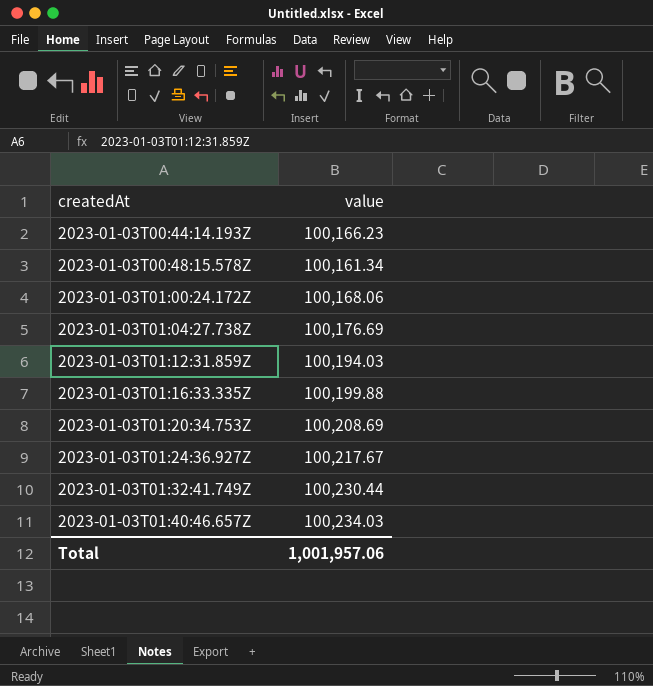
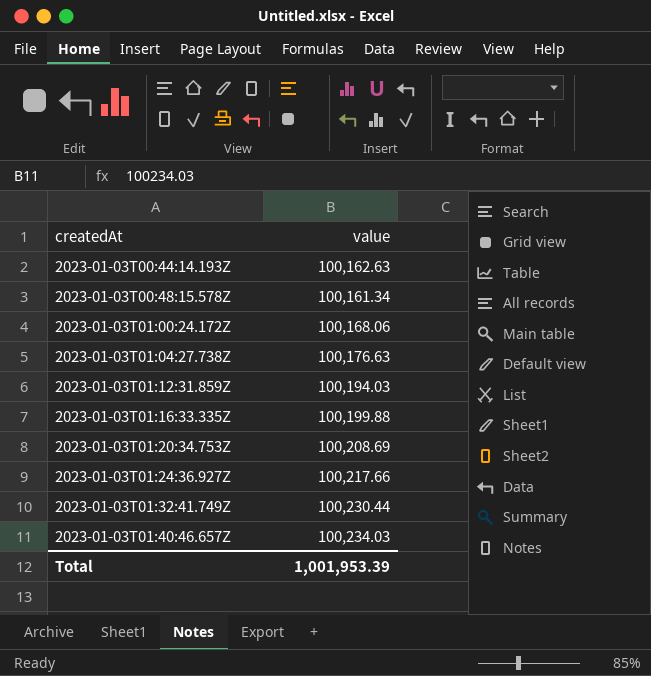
2023-01-03T00:44:14.193Z | value: 100,166.23 -> 100,162.63
2023-01-03T01:04:27.738Z | value: 100,176.69 -> 100,176.63
2023-01-03T01:24:36.927Z | value: 100,217.67 -> 100,217.66
Total | value: 1,001,957.06 -> 1,001,953.39

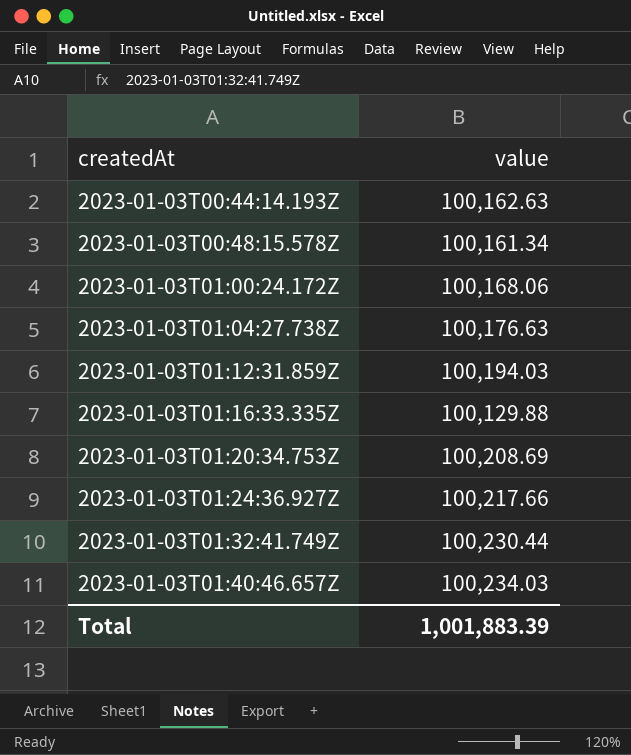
2023-01-03T01:16:33.335Z | value: 100,199.88 -> 100,129.88
Total | value: 1,001,953.39 -> 1,001,883.39

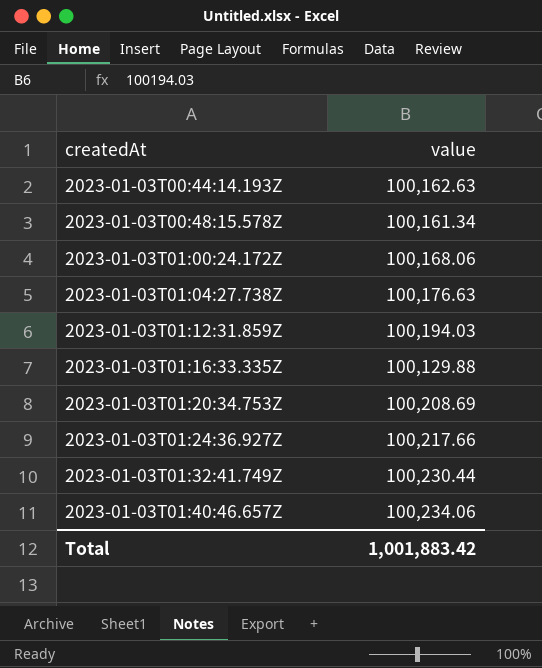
2023-01-03T01:40:46.657Z | value: 100,234.03 -> 100,234.06
Total | value: 1,001,883.39 -> 1,001,883.42

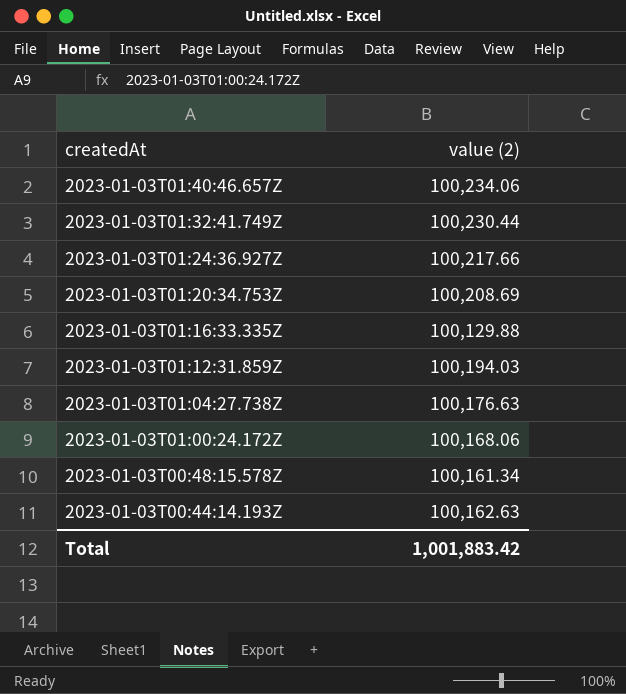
row order: createdAt ascending -> createdAt descending
column name: value -> value (2)

